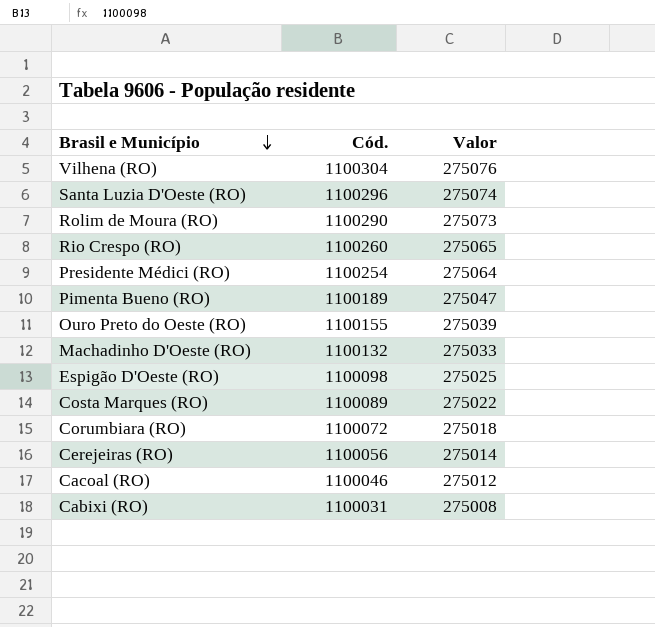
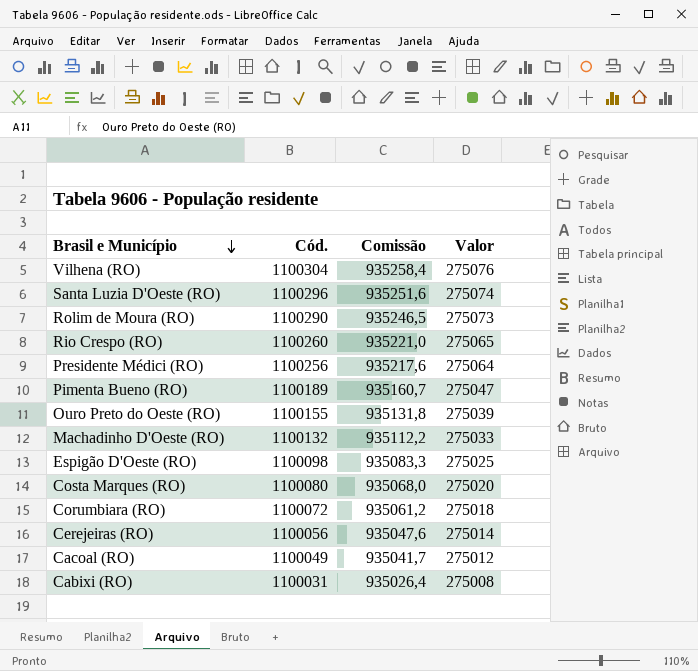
column Comissão | formula: none -> [Cód.] * 0,85
Presidente Médici (RO) | Cód.: 1100254 -> 1100256
Costa Marques (RO) | Cód.: 1100089 -> 1100080
Costa Marques (RO) | Valor: 275022 -> 275020
Cacoal (RO) | Cód.: 1100046 -> 1100049

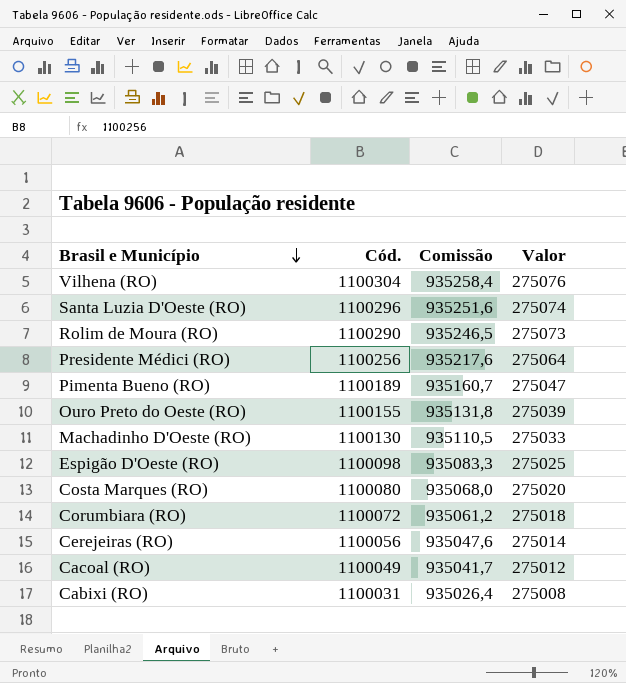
row Rio Crespo (RO): 1100260 | 935221,0 | 275065 -> none
Machadinho D'Oeste (RO) | Cód.: 1100132 -> 1100130
Machadinho D'Oeste (RO) | Comissão: 935112,2 -> 935110,5

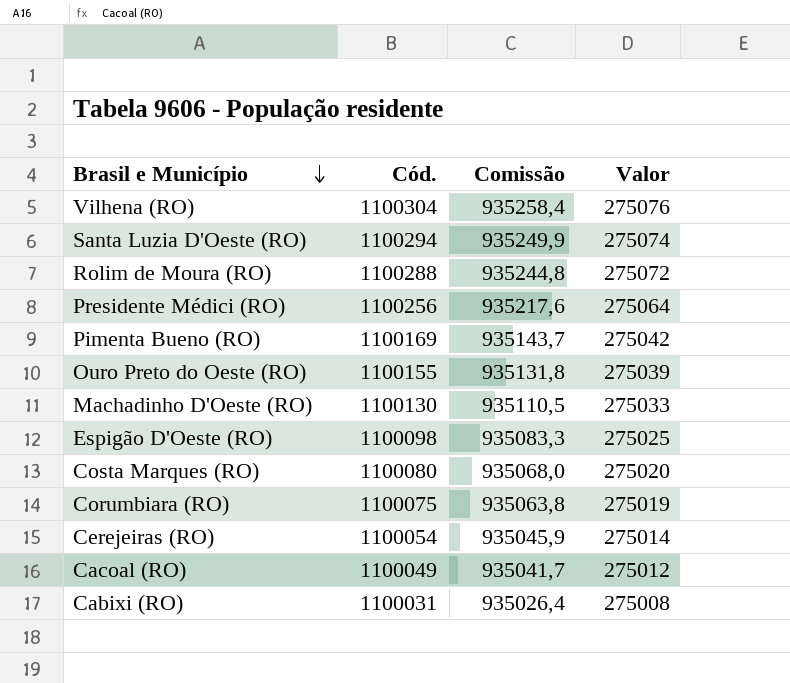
Santa Luzia D'Oeste (RO) | Cód.: 1100296 -> 1100294
Santa Luzia D'Oeste (RO) | Comissão: 935251,6 -> 935249,9
Rolim de Moura (RO) | Cód.: 1100290 -> 1100288
Rolim de Moura (RO) | Comissão: 935246,5 -> 935244,8
Rolim de Moura (RO) | Valor: 275073 -> 275072
Pimenta Bueno (RO) | Cód.: 1100189 -> 1100169
Pimenta Bueno (RO) | Comissão: 935160,7 -> 935143,7
Pimenta Bueno (RO) | Valor: 275047 -> 275042
Corumbiara (RO) | Cód.: 1100072 -> 1100075
Corumbiara (RO) | Comissão: 935061,2 -> 935063,8
Corumbiara (RO) | Valor: 275018 -> 275019
Cerejeiras (RO) | Cód.: 1100056 -> 1100054
Cerejeiras (RO) | Comissão: 935047,6 -> 935045,9

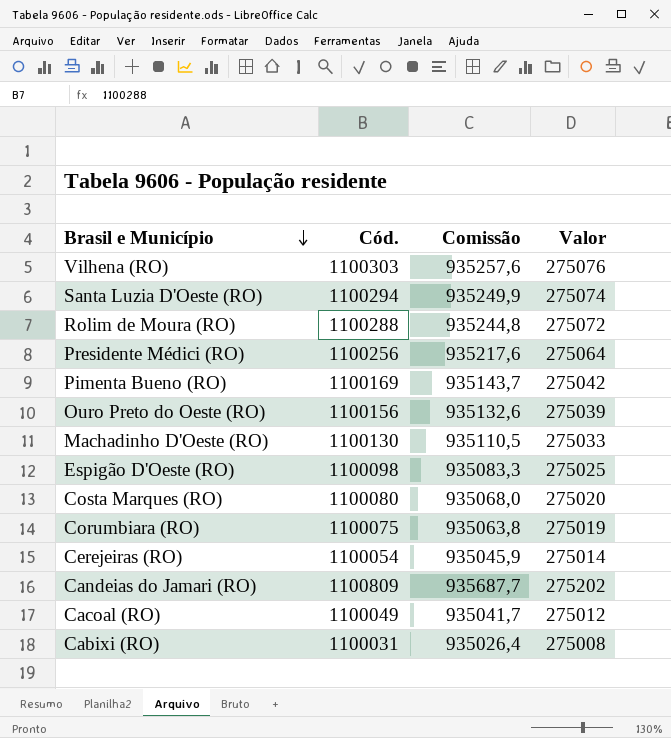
Vilhena (RO) | Cód.: 1100304 -> 1100303
Vilhena (RO) | Comissão: 935258,4 -> 935257,6
Ouro Preto do Oeste (RO) | Cód.: 1100155 -> 1100156
Ouro Preto do Oeste (RO) | Comissão: 935131,8 -> 935132,6
row Candeias do Jamari (RO): none -> 1100809 | 935687,7 | 275202

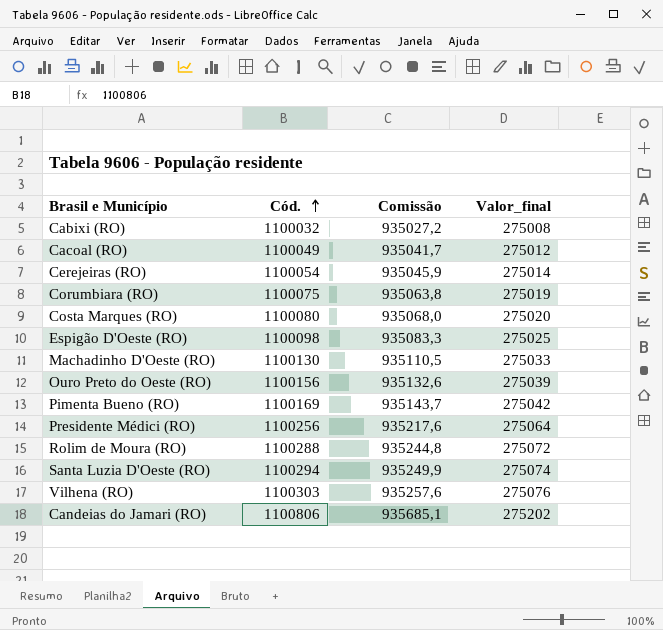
row order: Brasil e Município descending -> Cód. ascending
column name: Valor -> Valor_final
Cabixi (RO) | Cód.: 1100031 -> 1100032
Cabixi (RO) | Comissão: 935026,4 -> 935027,2
Candeias do Jamari (RO) | Cód.: 1100809 -> 1100806
Candeias do Jamari (RO) | Comissão: 935687,7 -> 935685,1

